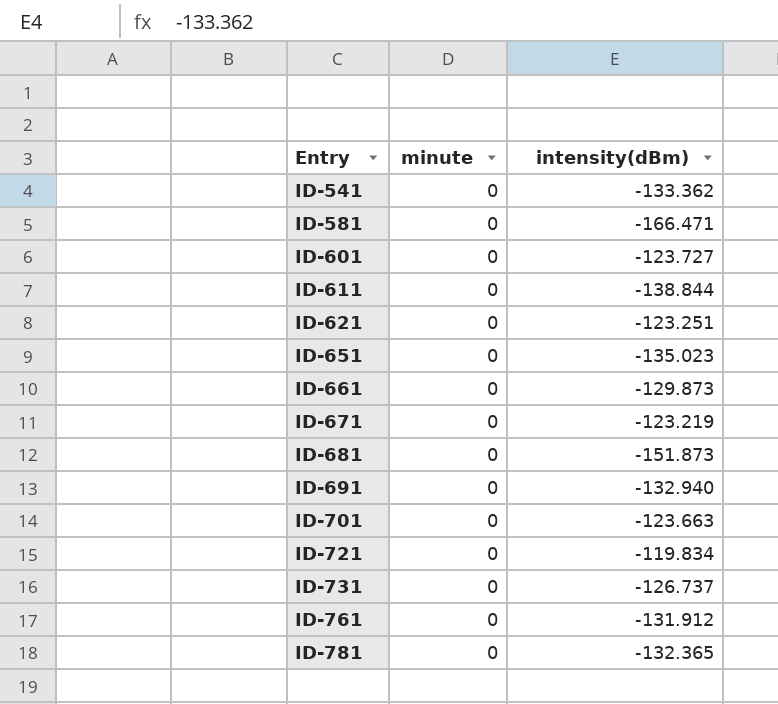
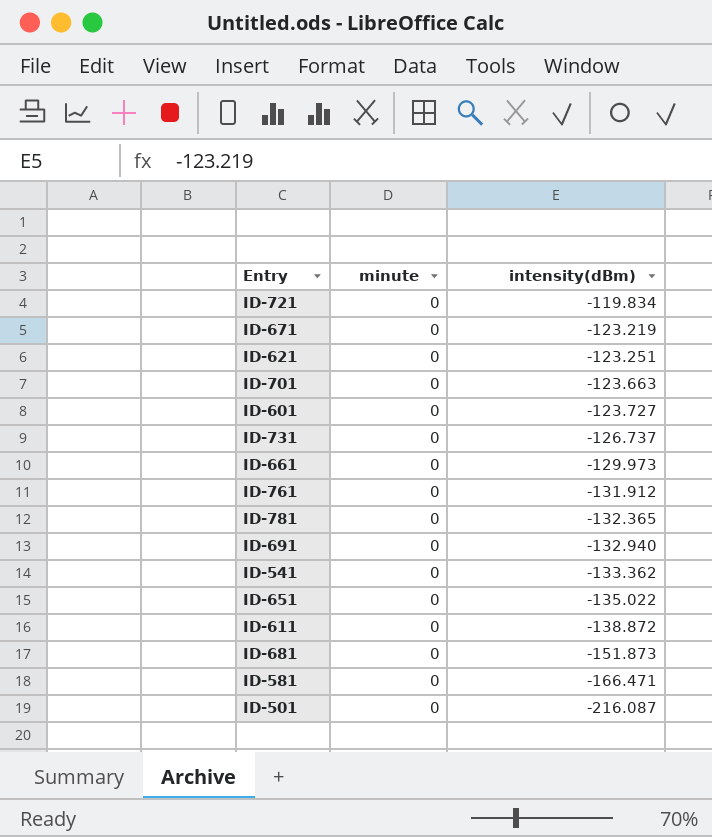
row order: Entry ascending -> intensity(dBm) descending
ID-661 | intensity(dBm): -129.873 -> -129.973
ID-651 | intensity(dBm): -135.023 -> -135.022
ID-611 | intensity(dBm): -138.844 -> -138.872
row ID-501: none -> 0 | -216.087

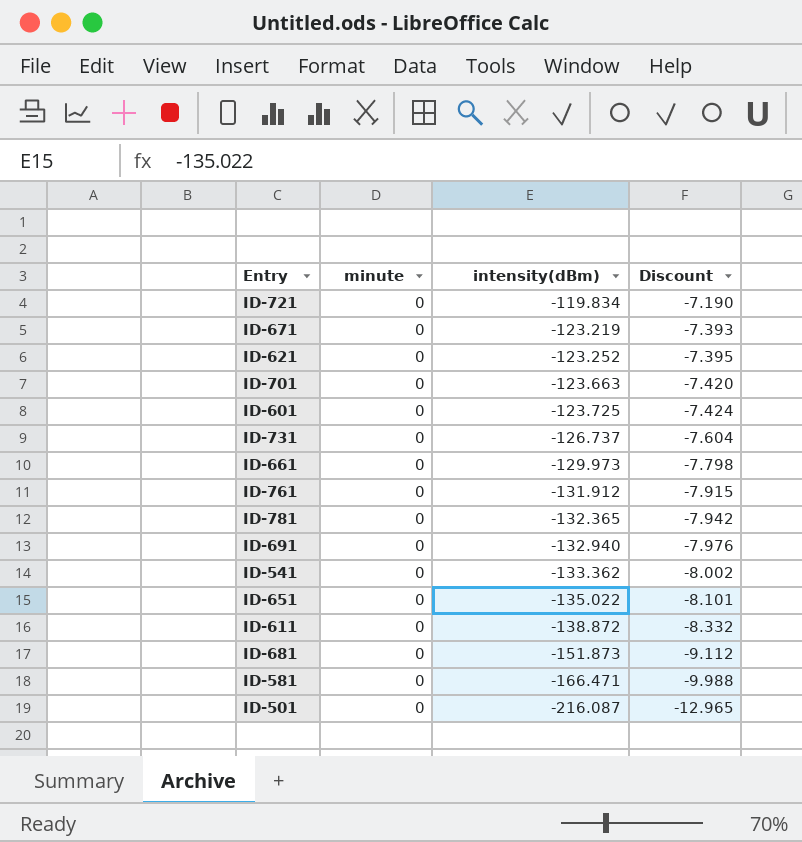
column Discount | formula: none -> [intensity(dBm)] * 0.06
ID-621 | intensity(dBm): -123.251 -> -123.252
ID-601 | intensity(dBm): -123.727 -> -123.725

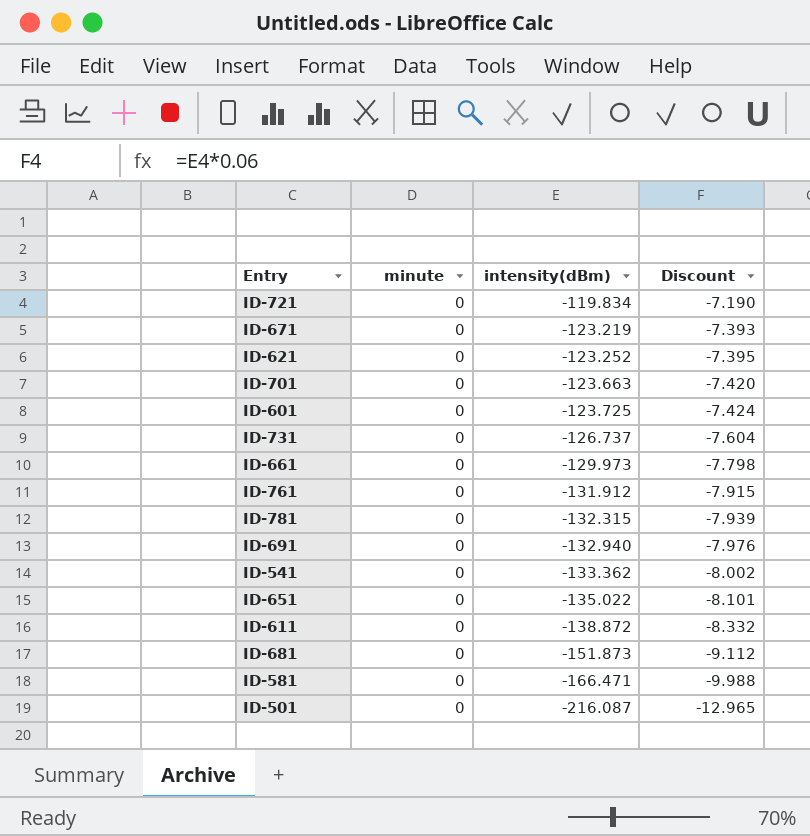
ID-781 | intensity(dBm): -132.365 -> -132.315
ID-781 | Discount: -7.942 -> -7.939

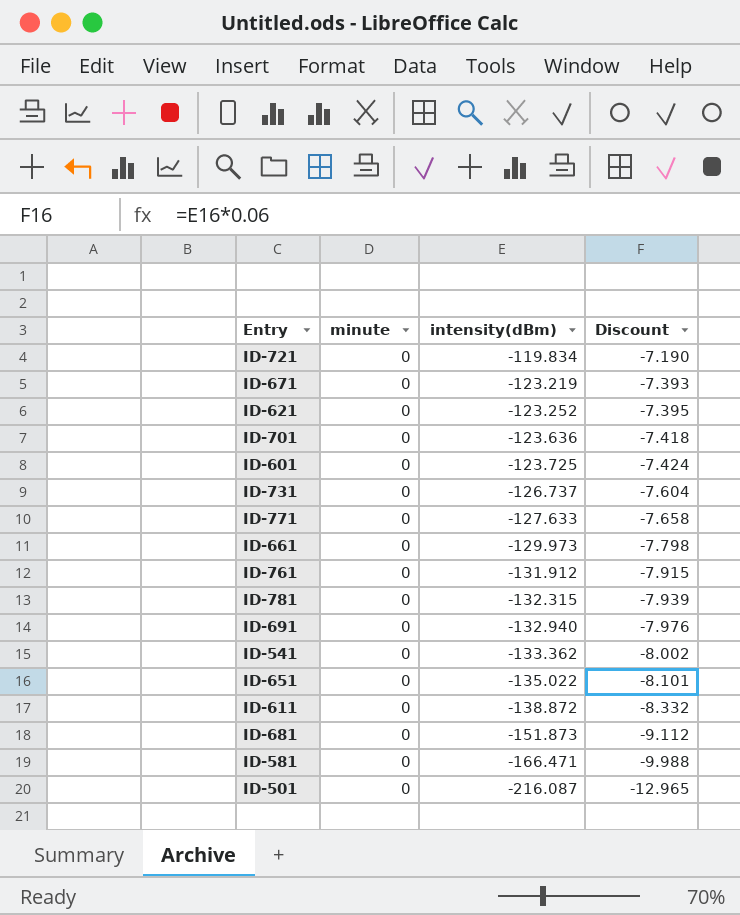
ID-701 | intensity(dBm): -123.663 -> -123.636
ID-701 | Discount: -7.420 -> -7.418
row ID-771: none -> 0 | -127.633 | -7.658

